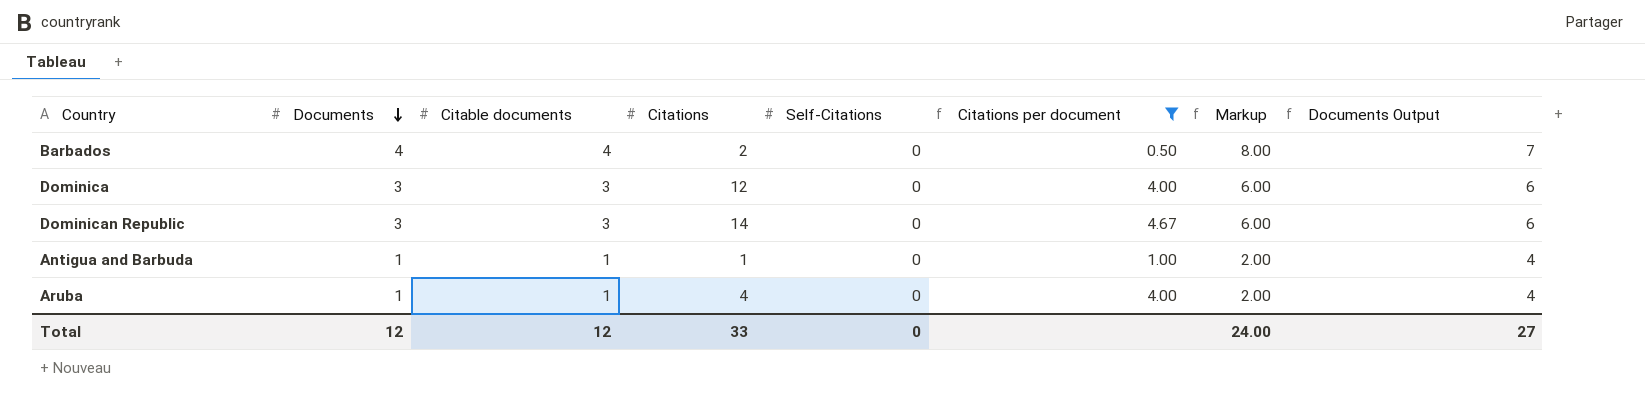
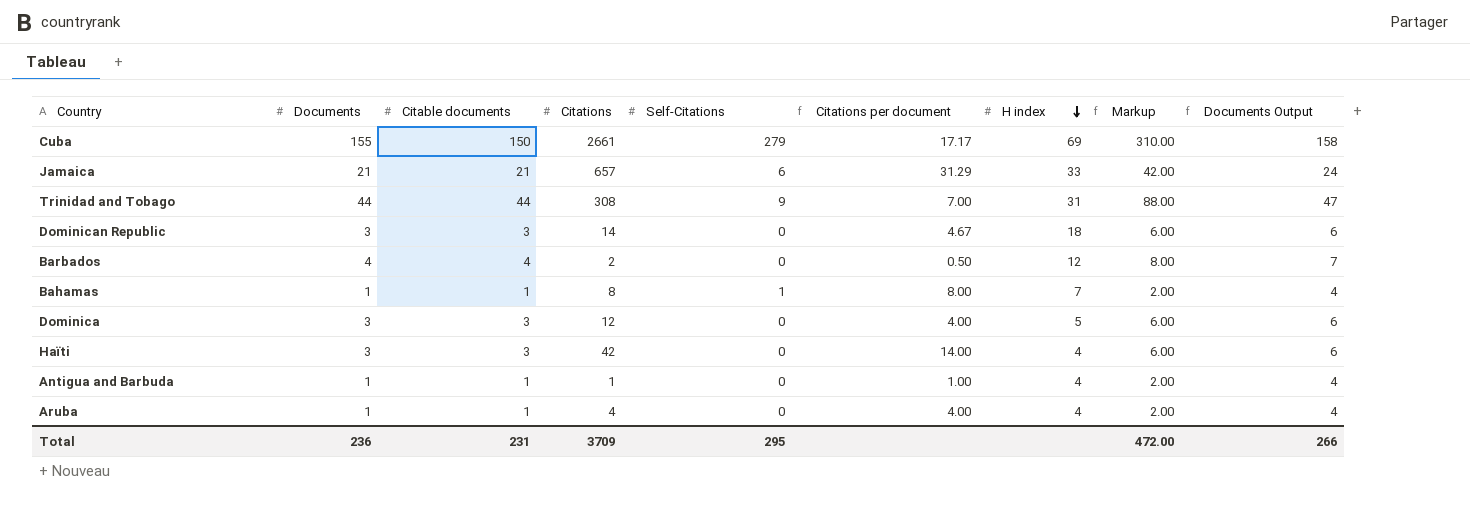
filter: Citations per document <= 4.67 -> none
row order: Documents descending -> H index descending
column H index | position: none -> 7
Total | Documents: 12 -> 236
Total | Citable documents: 12 -> 231
Total | Citations: 33 -> 3709
Total | Self-Citations: 0 -> 295
Total | Markup: 24.00 -> 472.00
Total | Documents Output: 27 -> 266

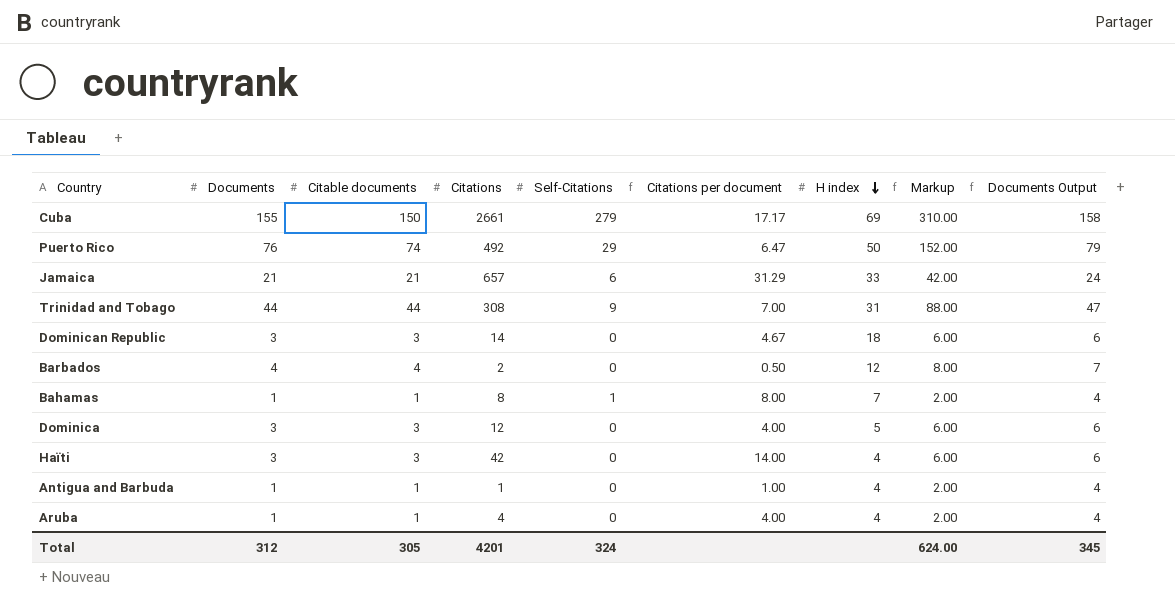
row Puerto Rico: none -> 76 | 74 | 492 | 29 | 6.47 | 50 | 152.00 | 79
Total | Documents: 236 -> 312
Total | Citable documents: 231 -> 305
Total | Citations: 3709 -> 4201
Total | Self-Citations: 295 -> 324
Total | Markup: 472.00 -> 624.00
Total | Documents Output: 266 -> 345

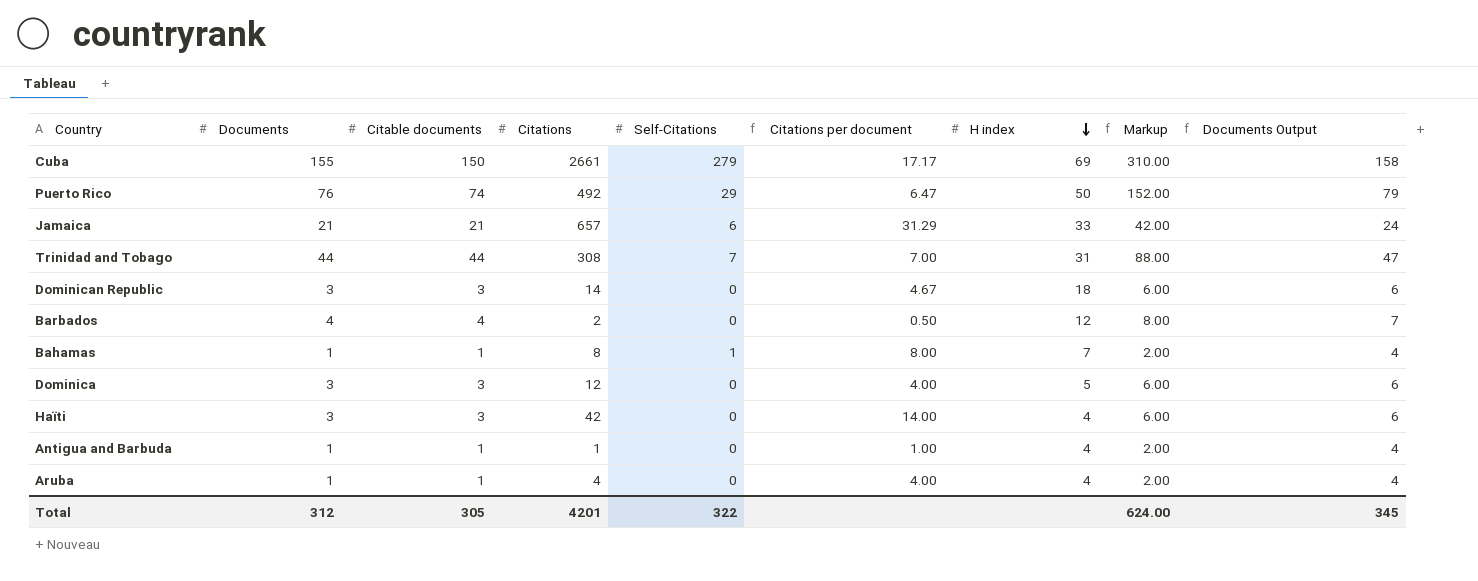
Trinidad and Tobago | Self-Citations: 9 -> 7
Total | Self-Citations: 324 -> 322

